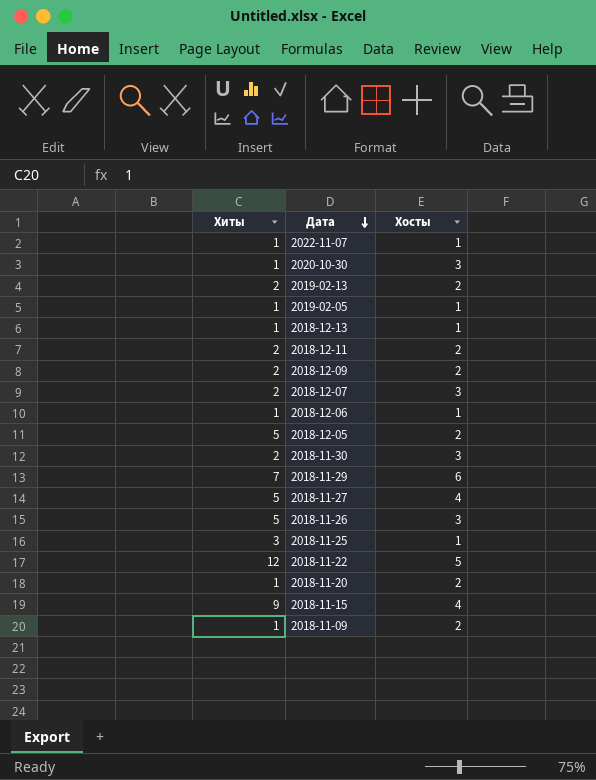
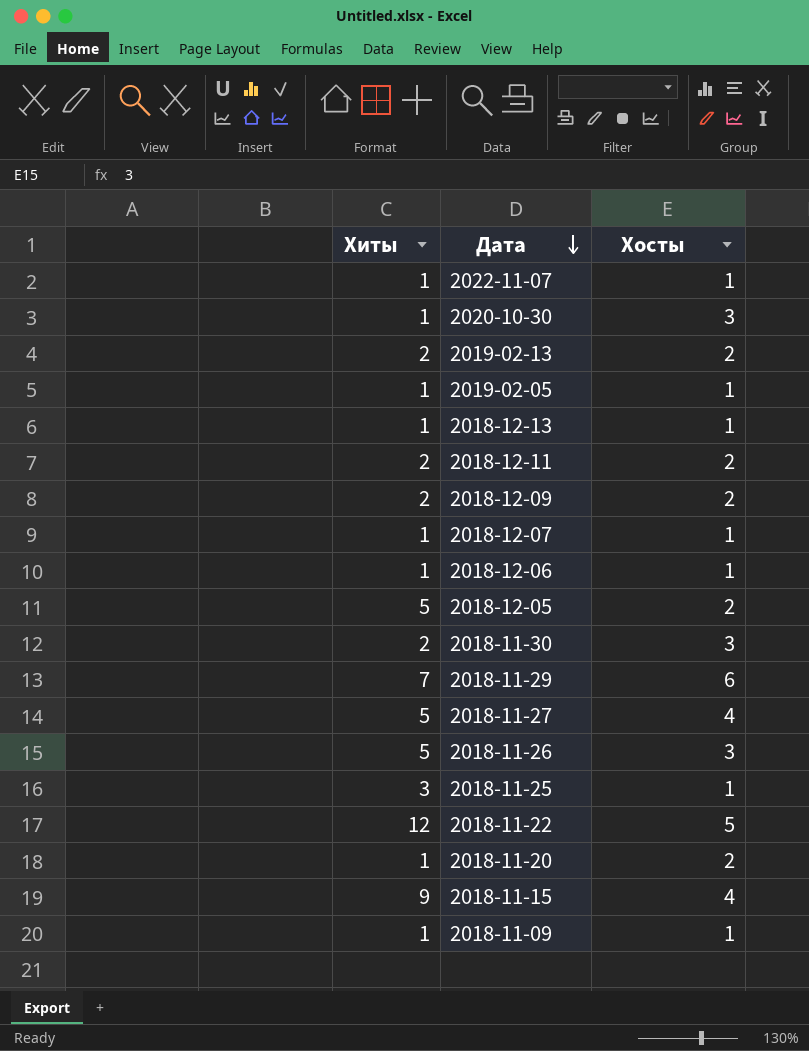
2018-12-07 | Хиты: 2 -> 1
2018-12-07 | Хосты: 3 -> 1
2018-11-09 | Хосты: 2 -> 1

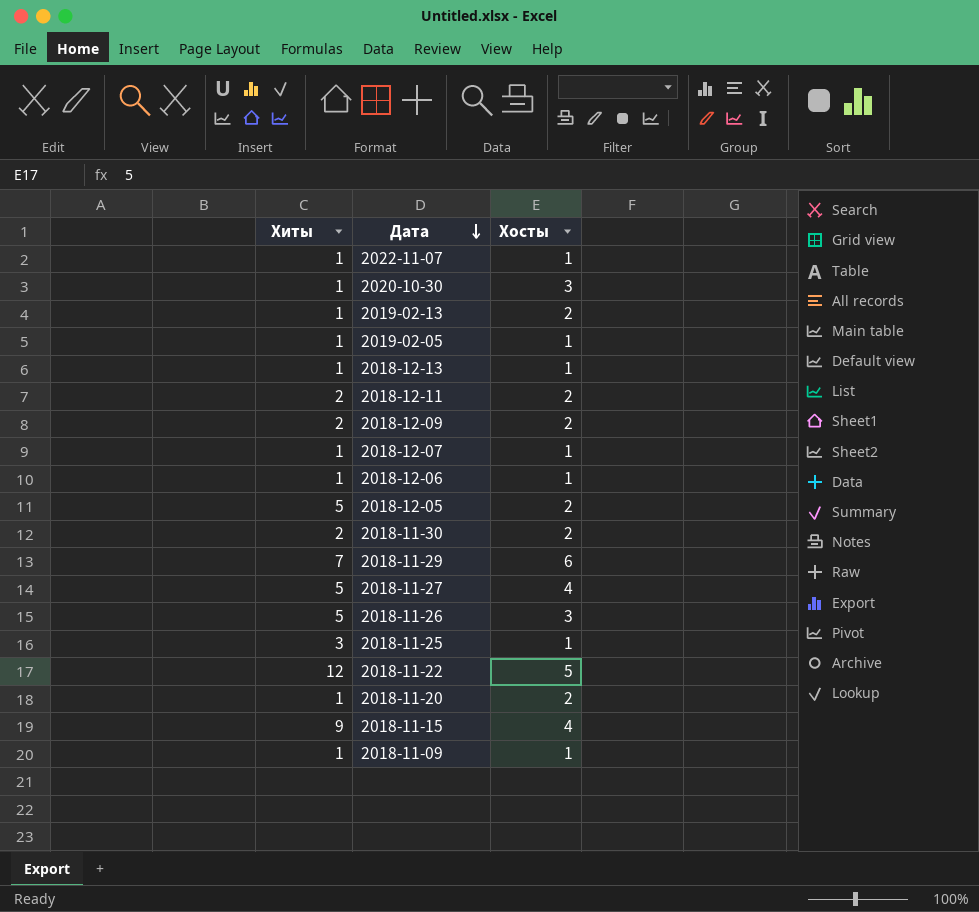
2019-02-13 | Хиты: 2 -> 1
2018-11-30 | Хосты: 3 -> 2

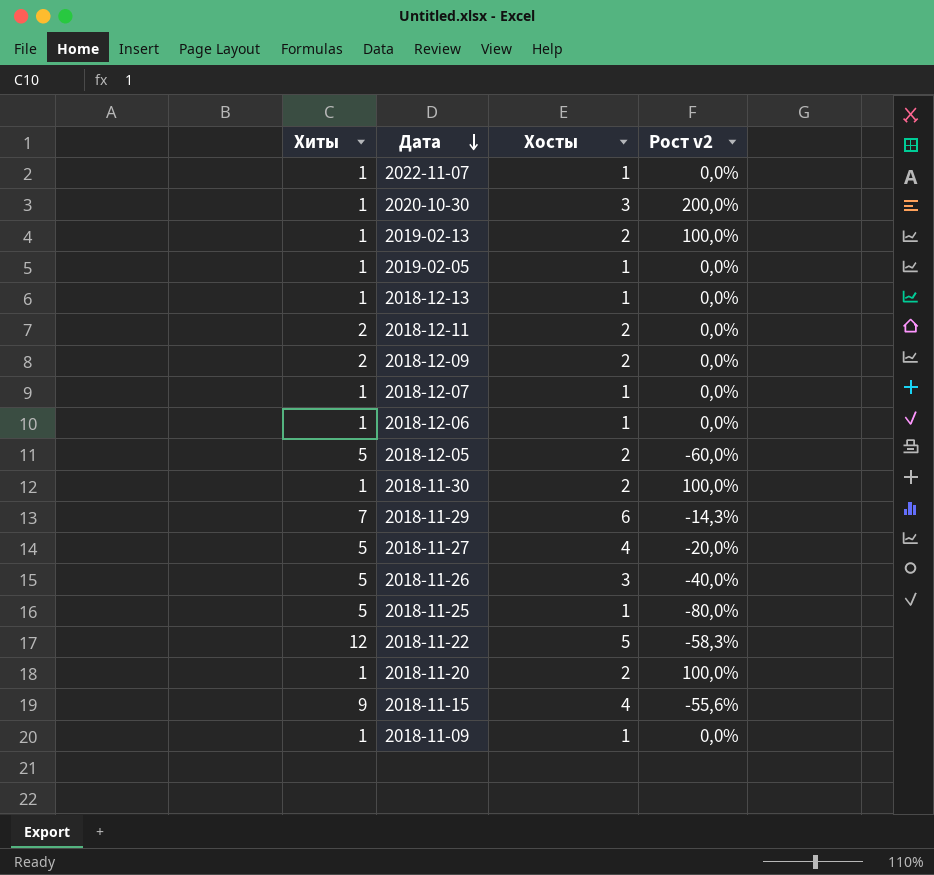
column Рост v2 | formula: none -> ([Хосты] - [Хиты]) / [Хиты]
2018-11-30 | Хиты: 2 -> 1
2018-11-25 | Хиты: 3 -> 5

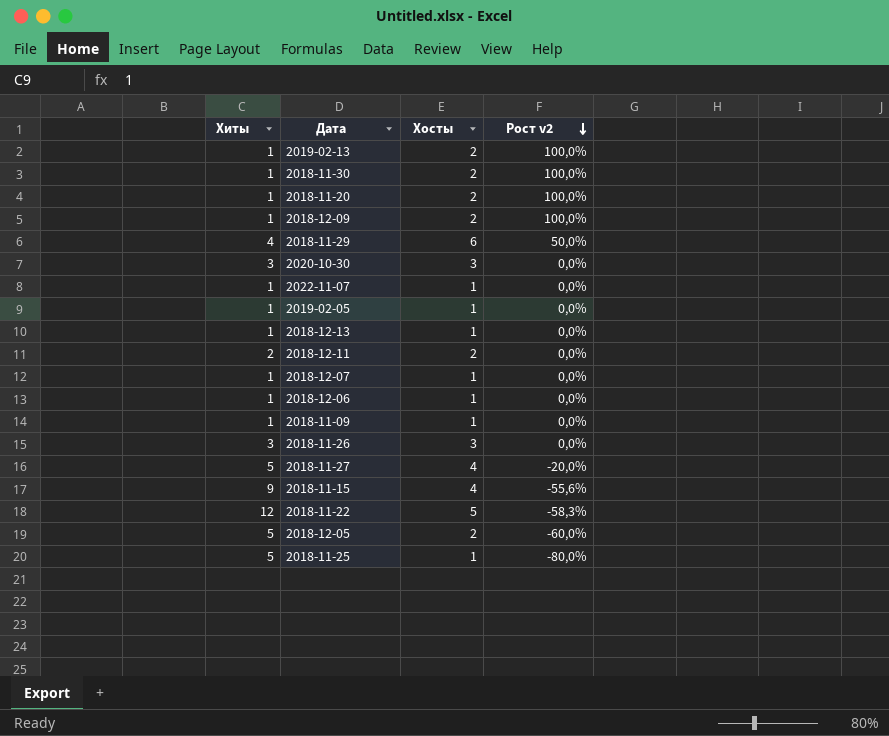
row order: Дата descending -> Рост v2 descending
2018-12-09 | Хиты: 2 -> 1
2018-12-09 | Рост v2: 0,0% -> 100,0%
2018-11-29 | Хиты: 7 -> 4
2018-11-29 | Рост v2: -14,3% -> 50,0%
2020-10-30 | Хиты: 1 -> 3
2020-10-30 | Рост v2: 200,0% -> 0,0%
2018-11-26 | Хиты: 5 -> 3
2018-11-26 | Рост v2: -40,0% -> 0,0%

